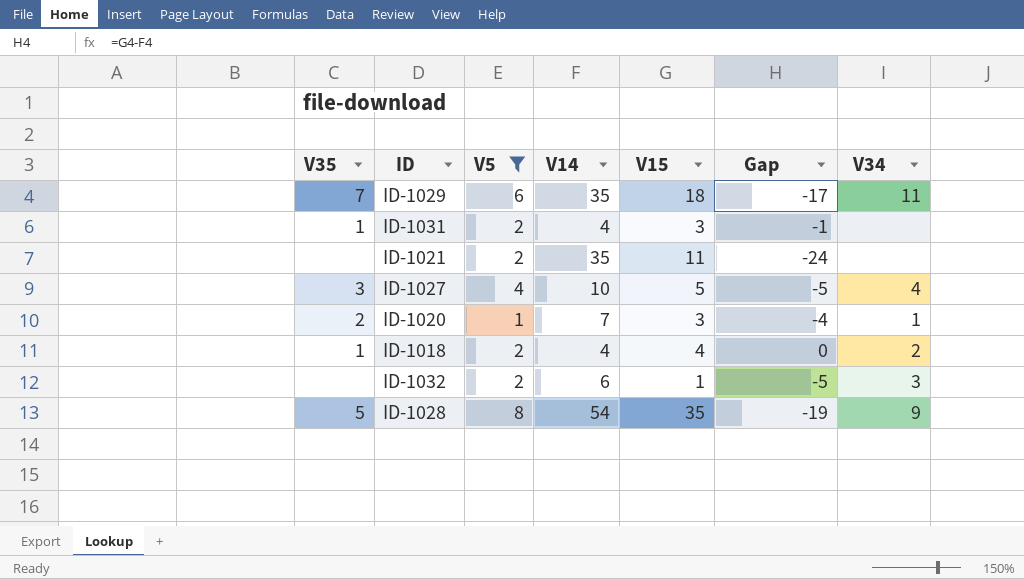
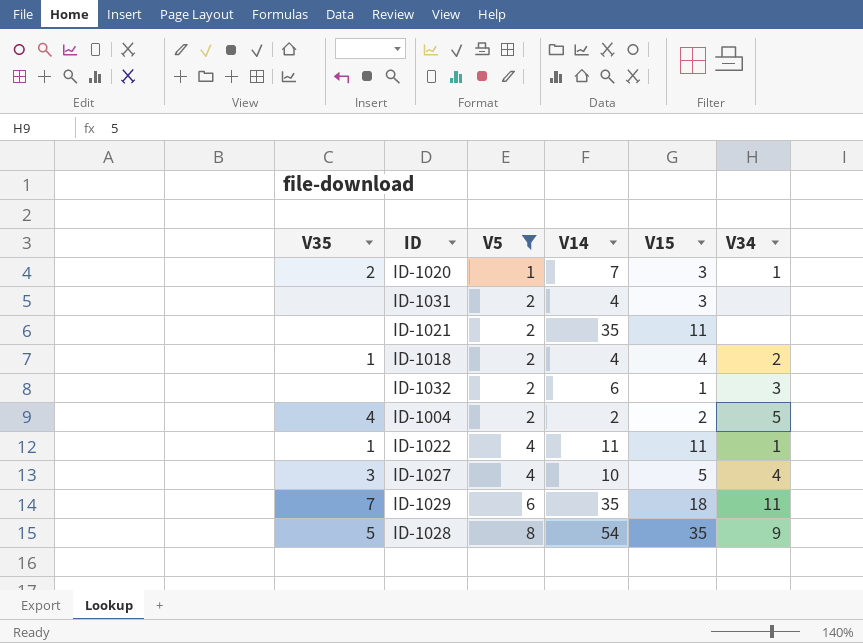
row order: none -> V5 ascending
column Gap | formula: [V15] - [V14] -> none
ID-1031 | V35: 1 -> none
row ID-1004: none -> 4 | 2 | 2 | 2 | 5
row ID-1022: none -> 1 | 4 | 11 | 11 | 1

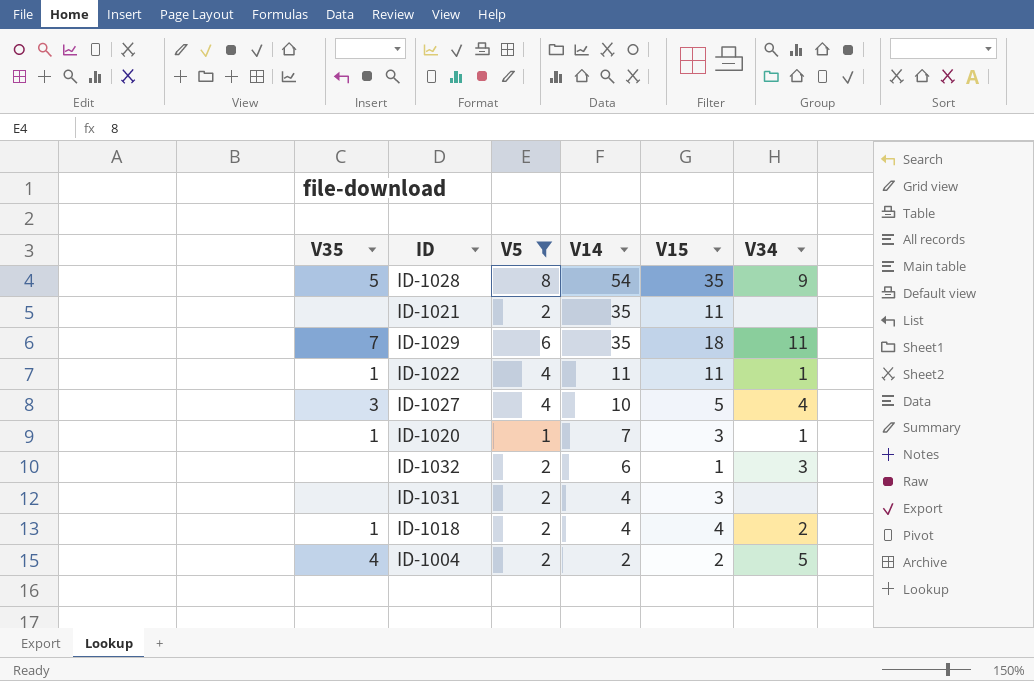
row order: V5 ascending -> V14 descending
ID-1020 | V35: 2 -> 1

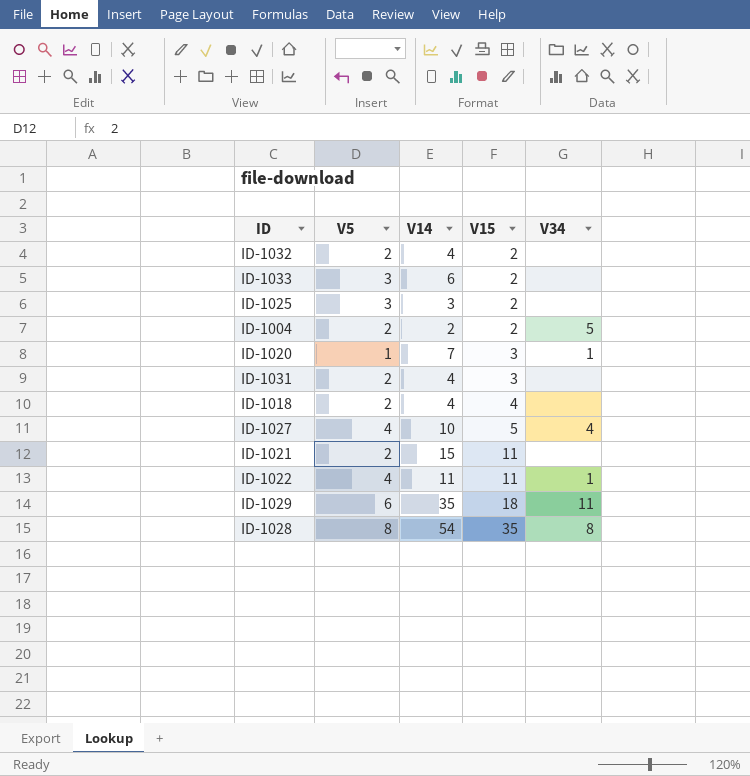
filter: V5 != 3 -> none
row order: V14 descending -> V15 ascending
column V35 | position: 1 -> none
ID-1032 | V14: 6 -> 4
ID-1032 | V15: 1 -> 2
ID-1032 | V34: 3 -> none
ID-1018 | V34: 2 -> none
ID-1021 | V14: 35 -> 15
ID-1028 | V34: 9 -> 8

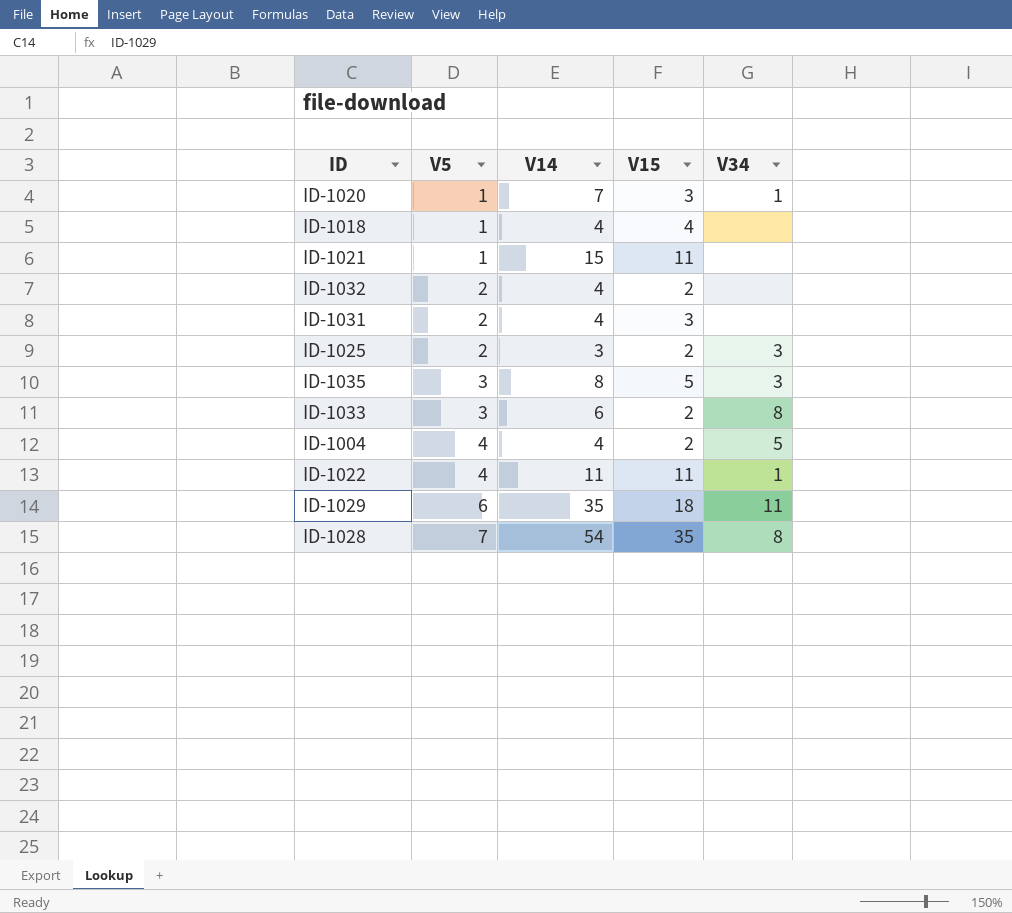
row order: V15 ascending -> V5 ascending
row ID-1027: 4 | 10 | 5 | 4 -> none
ID-1018 | V5: 2 -> 1
ID-1021 | V5: 2 -> 1
ID-1025 | V5: 3 -> 2
ID-1025 | V34: none -> 3
row ID-1035: none -> 3 | 8 | 5 | 3
ID-1033 | V34: none -> 8
ID-1004 | V5: 2 -> 4
ID-1004 | V14: 2 -> 4
ID-1028 | V5: 8 -> 7

